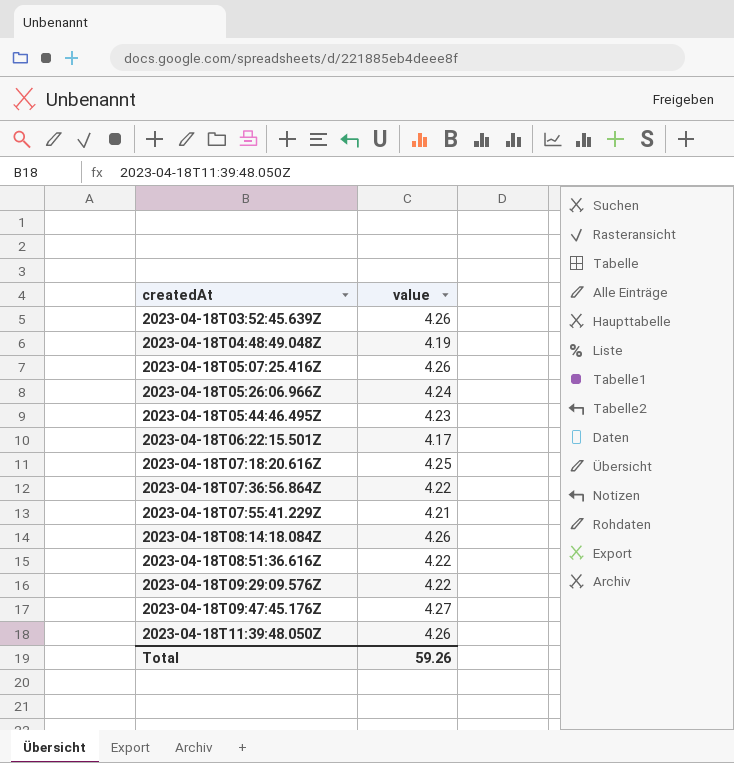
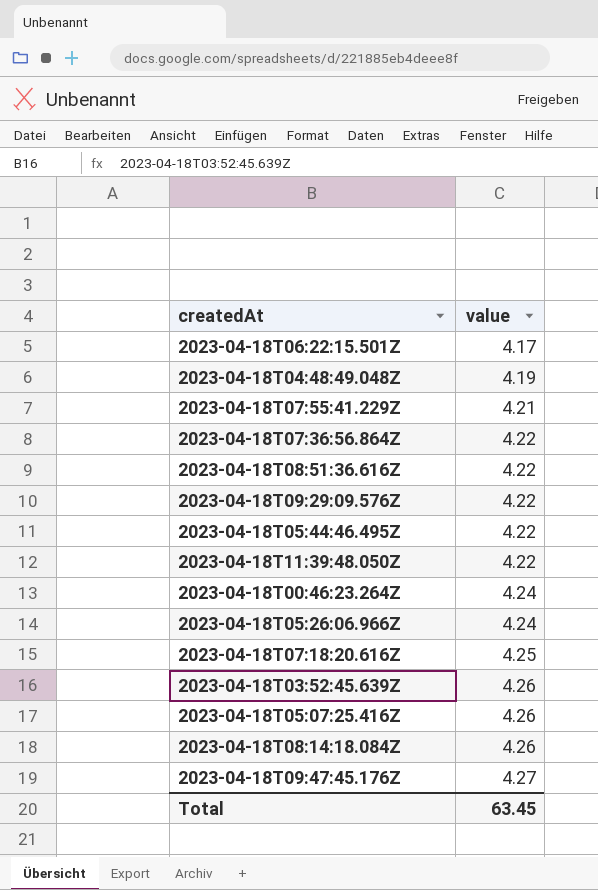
row order: createdAt ascending -> value ascending
2023-04-18T05:44:46.495Z | value: 4.23 -> 4.22
2023-04-18T11:39:48.050Z | value: 4.26 -> 4.22
row 2023-04-18T00:46:23.264Z: none -> 4.24
Total | value: 59.26 -> 63.45

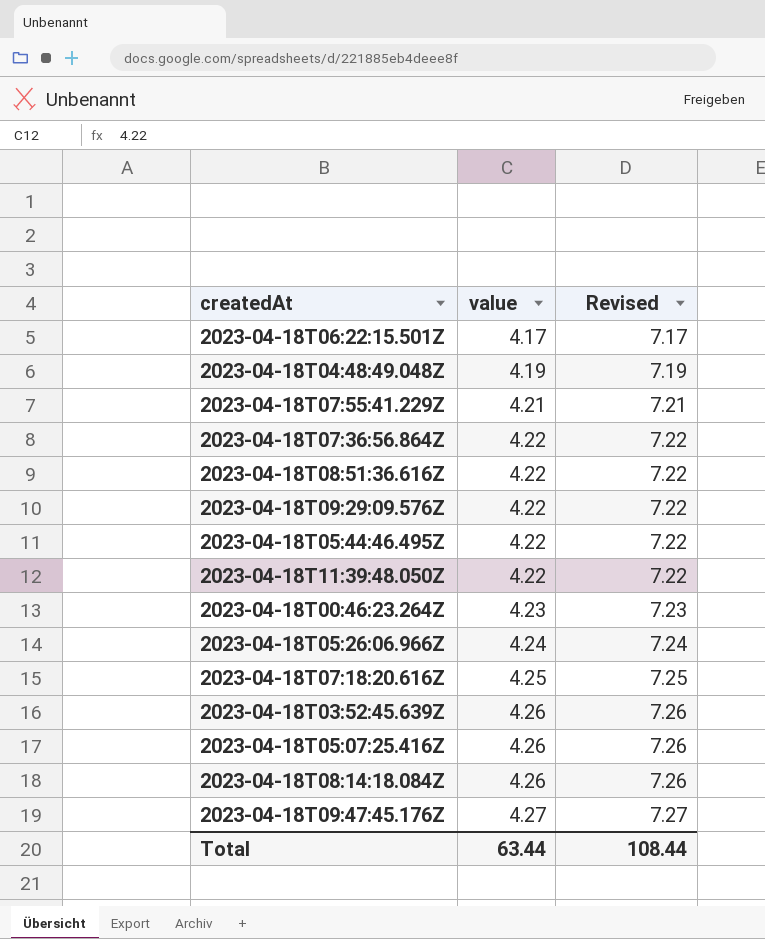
column Revised | formula: none -> [value] + 3
2023-04-18T00:46:23.264Z | value: 4.24 -> 4.23
Total | value: 63.45 -> 63.44

